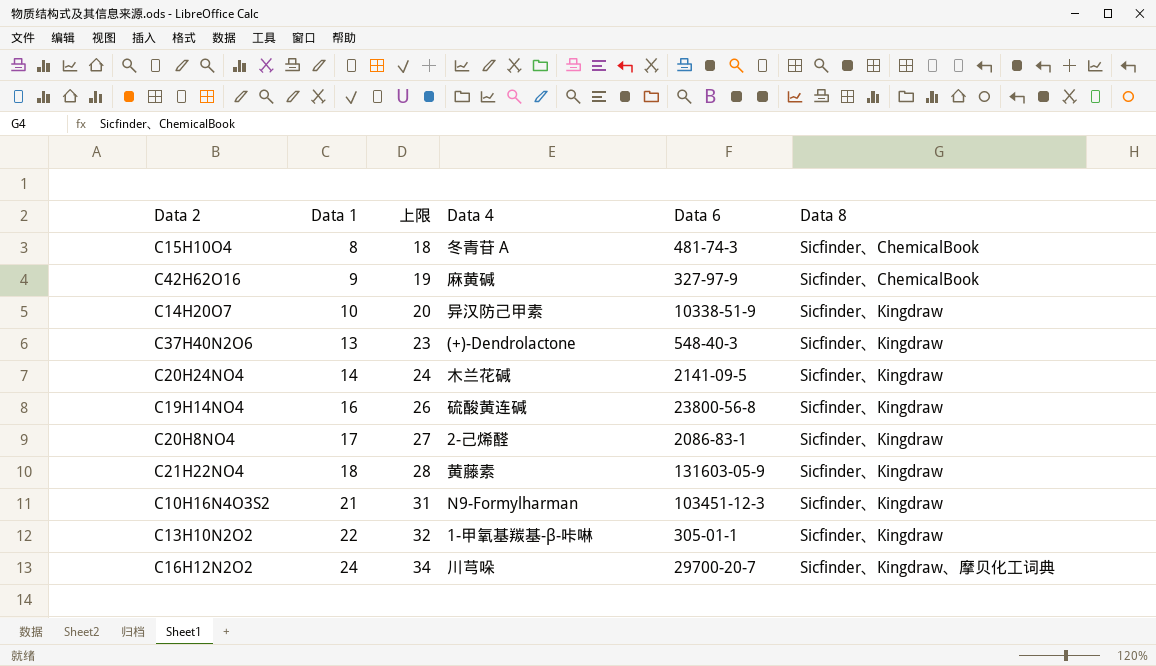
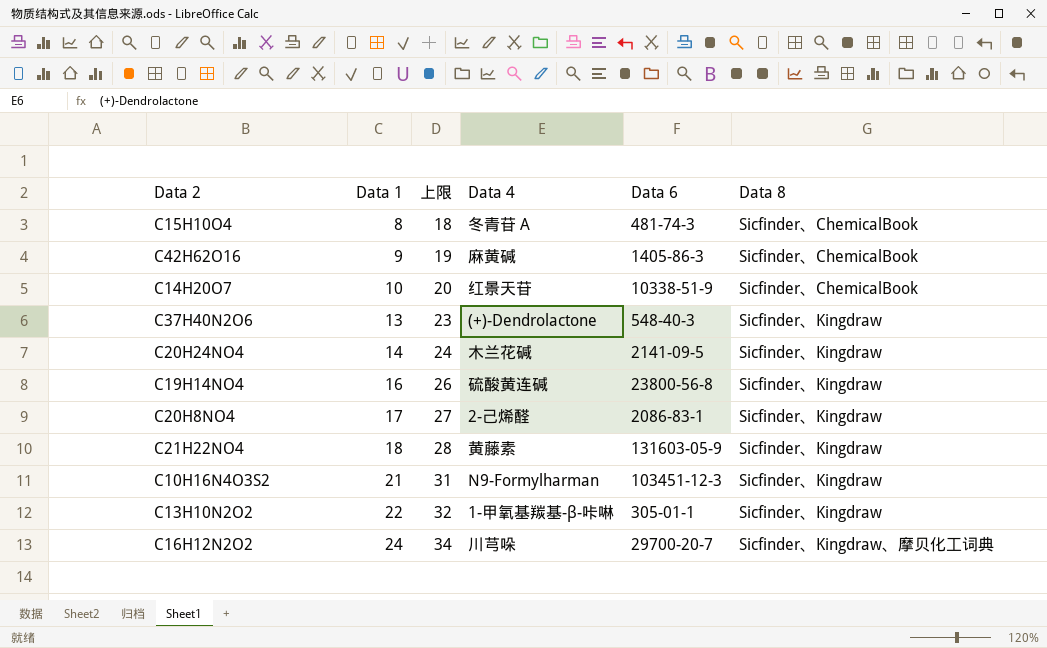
C42H62O16 | Data 6: 327-97-9 -> 1405-86-3
C14H20O7 | Data 4: 异汉防己甲素 -> 红景天苷
C14H20O7 | Data 8: Sicfinder、Kingdraw -> Sicfinder、ChemicalBook

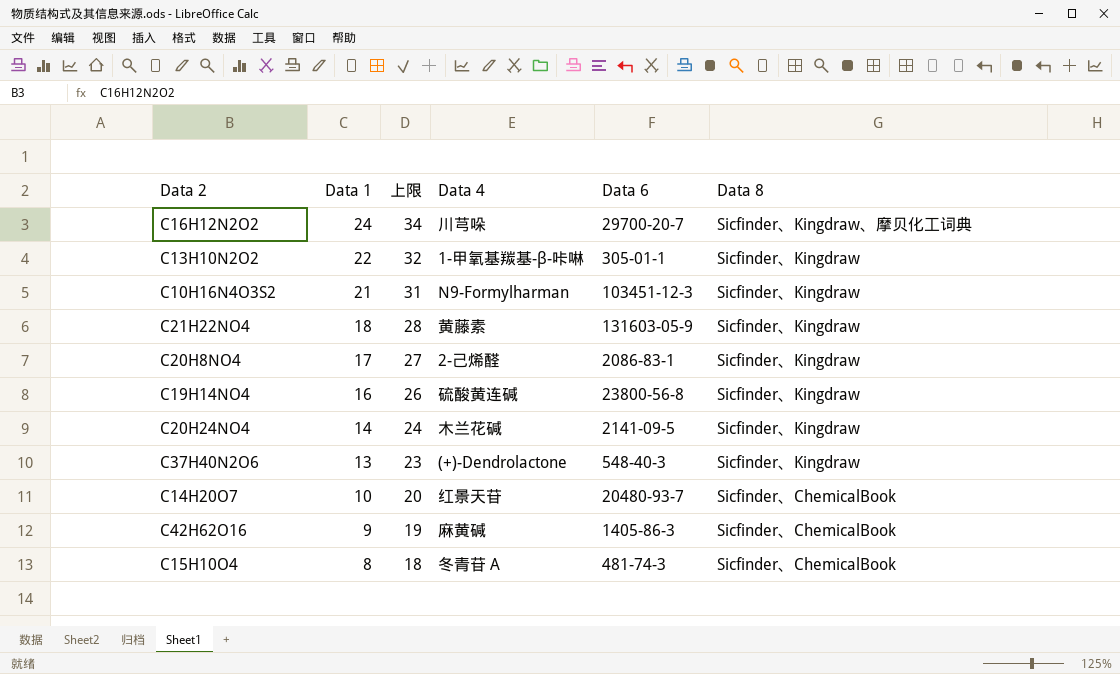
row order: Data 1 ascending -> Data 1 descending
C14H20O7 | Data 6: 10338-51-9 -> 20480-93-7

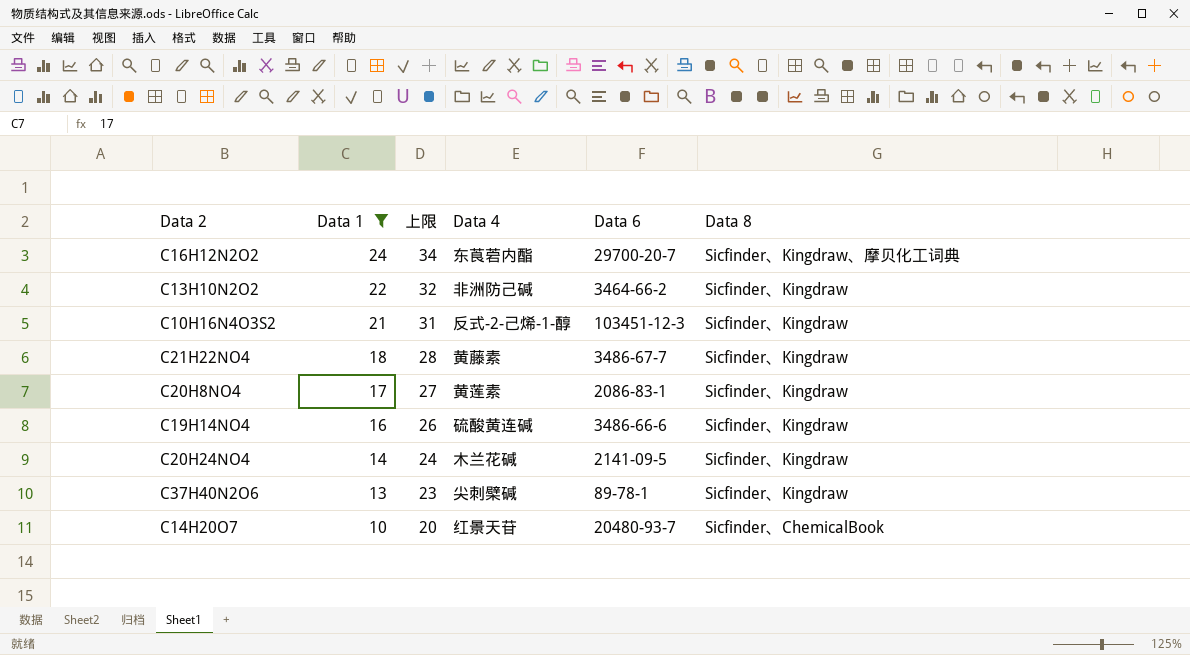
filter: none -> Data 1 >= 10
C16H12N2O2 | Data 4: 川芎哚 -> 东莨菪内酯
C13H10N2O2 | Data 4: 1-甲氧基羰基-β-咔啉 -> 非洲防己碱
C13H10N2O2 | Data 6: 305-01-1 -> 3464-66-2
C10H16N4O3S2 | Data 4: N9-Formylharman -> 反式-2-己烯-1-醇
C21H22NO4 | Data 6: 131603-05-9 -> 3486-67-7
C20H8NO4 | Data 4: 2-己烯醛 -> 黄莲素
C19H14NO4 | Data 6: 23800-56-8 -> 3486-66-6
C37H40N2O6 | Data 4: (+)-Dendrolactone -> 尖刺檗碱
C37H40N2O6 | Data 6: 548-40-3 -> 89-78-1

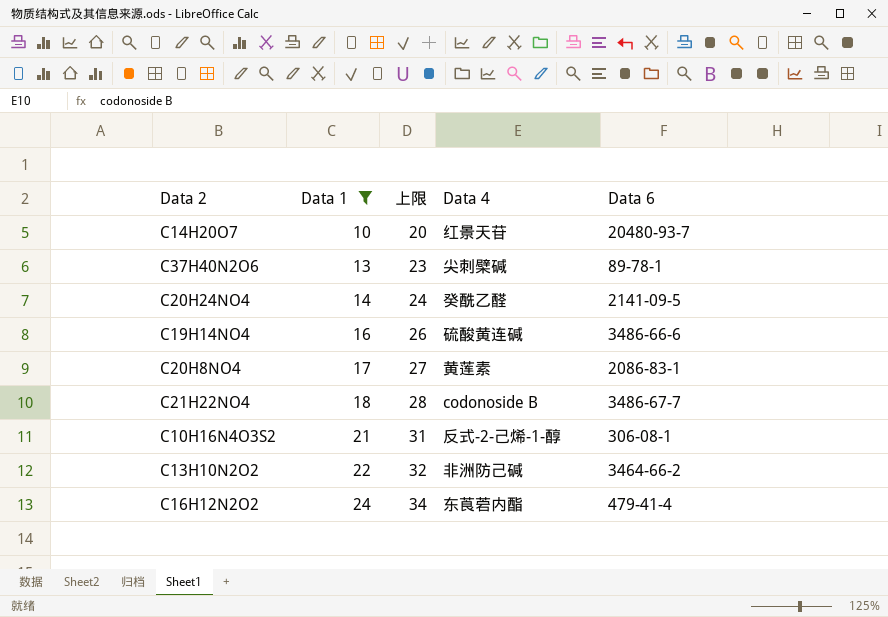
row order: Data 1 descending -> Data 1 ascending
column Data 8 | position: 6 -> none
C20H24NO4 | Data 4: 木兰花碱 -> 癸酰乙醛
C21H22NO4 | Data 4: 黄藤素 -> codonoside B
C10H16N4O3S2 | Data 6: 103451-12-3 -> 306-08-1
C16H12N2O2 | Data 6: 29700-20-7 -> 479-41-4

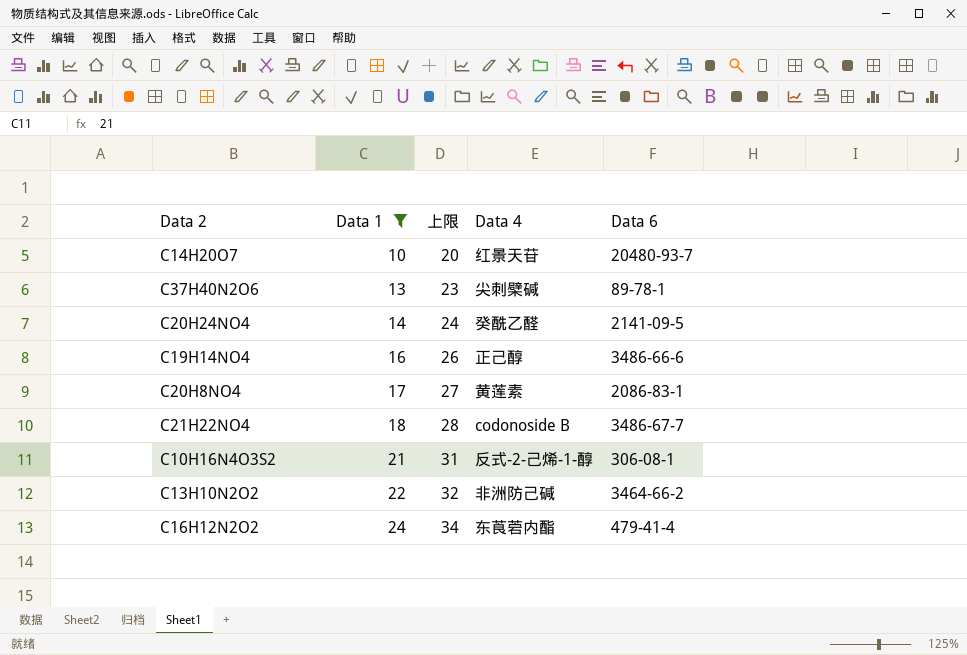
C19H14NO4 | Data 4: 硫酸黄连碱 -> 正己醇

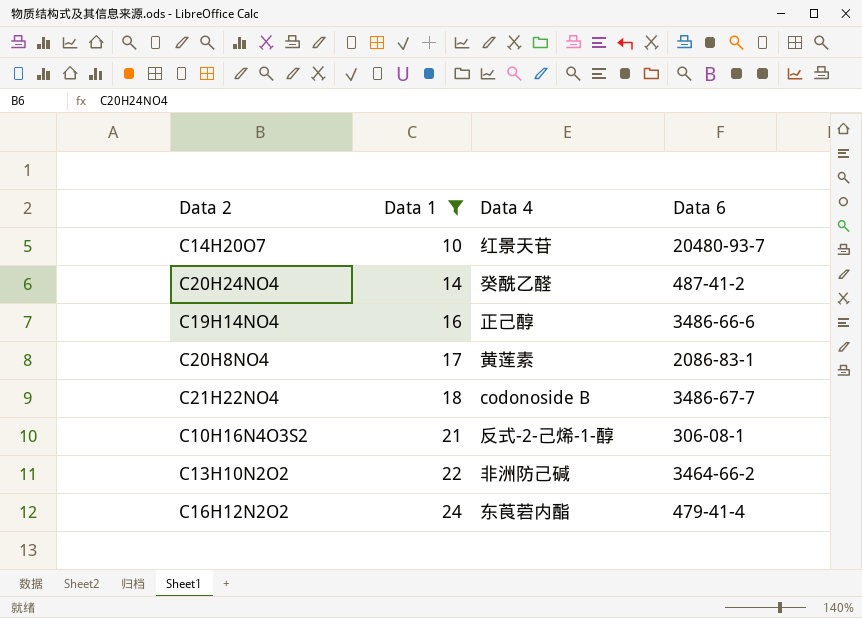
column 上限 | formula: [Data 1] + 10 -> none
row C37H40N2O6: 13 | 23 | 尖刺檗碱 | 89-78-1 -> none
C20H24NO4 | Data 6: 2141-09-5 -> 487-41-2

